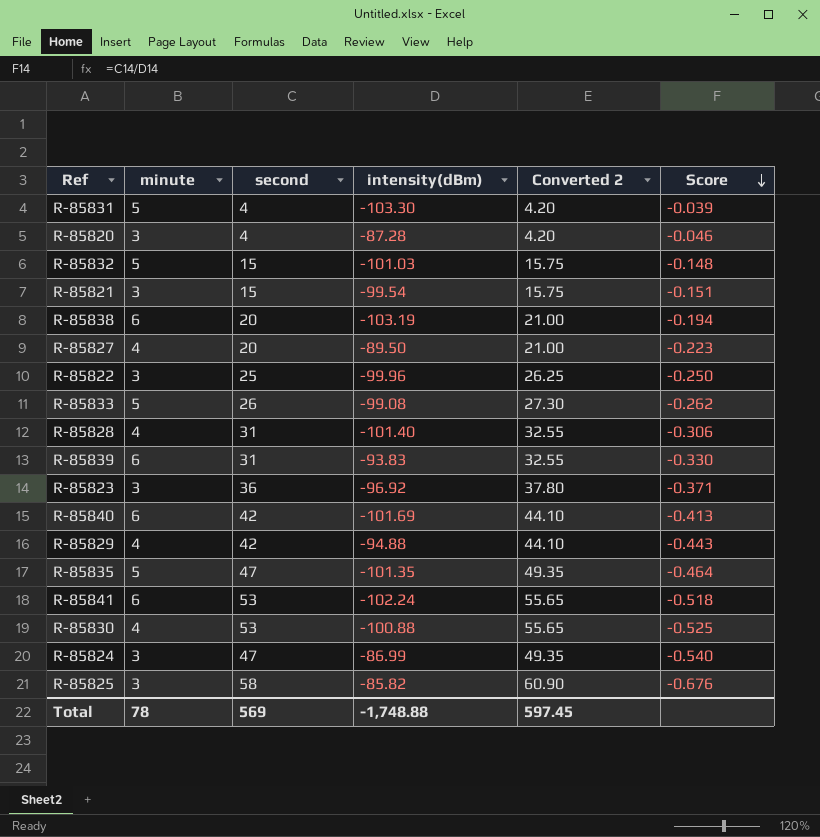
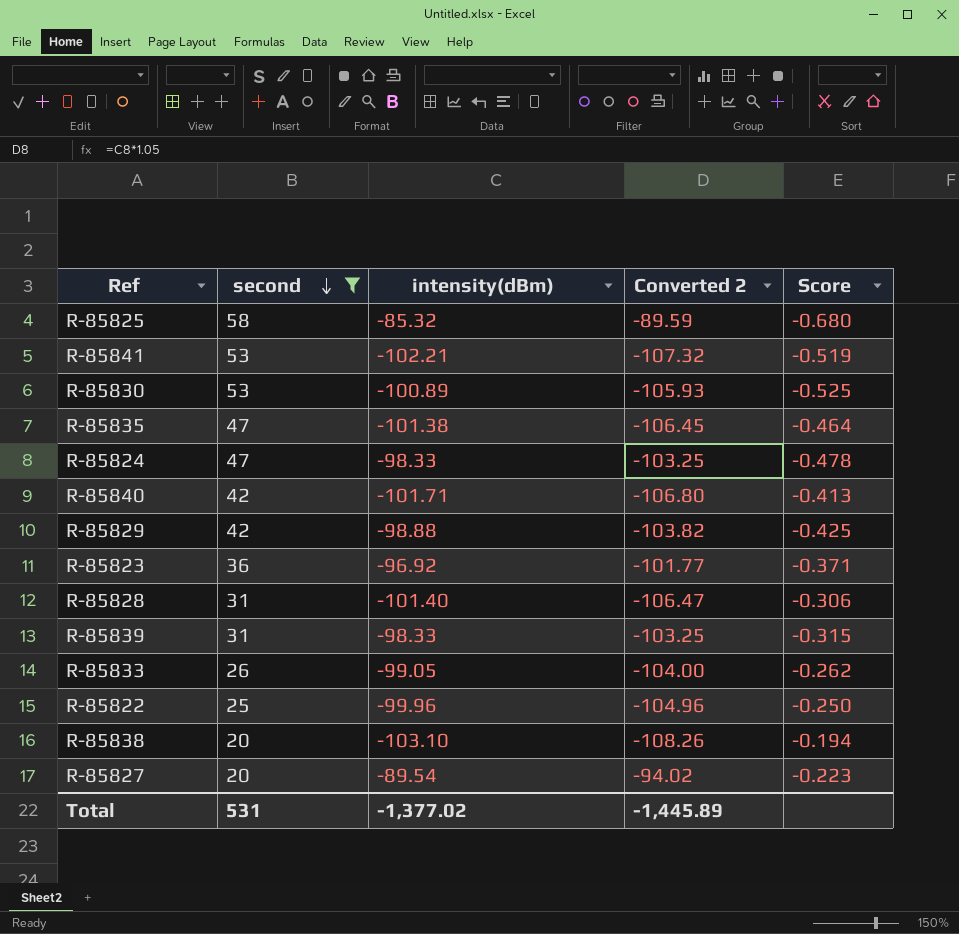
filter: none -> second >= 20
row order: Score descending -> second descending
column minute | position: 2 -> none
column Converted 2 | formula: [second] * 1.05 -> [intensity(dBm)] * 1.05
R-85825 | intensity(dBm): -85.82 -> -85.32
R-85825 | Score: -0.676 -> -0.680
R-85841 | intensity(dBm): -102.24 -> -102.21
R-85841 | Score: -0.518 -> -0.519
R-85830 | intensity(dBm): -100.88 -> -100.89
R-85835 | intensity(dBm): -101.35 -> -101.38
R-85824 | intensity(dBm): -86.99 -> -98.33
R-85824 | Score: -0.540 -> -0.478
R-85840 | intensity(dBm): -101.69 -> -101.71
R-85829 | intensity(dBm): -94.88 -> -98.88
R-85829 | Score: -0.443 -> -0.425
R-85839 | intensity(dBm): -93.83 -> -98.33
R-85839 | Score: -0.330 -> -0.315
R-85833 | intensity(dBm): -99.08 -> -99.05
R-85838 | intensity(dBm): -103.19 -> -103.10
R-85827 | intensity(dBm): -89.50 -> -89.54
Total | second: 569 -> 531
Total | intensity(dBm): -1,748.88 -> -1,377.02
Total | Converted 2: 597.45 -> -1,445.89

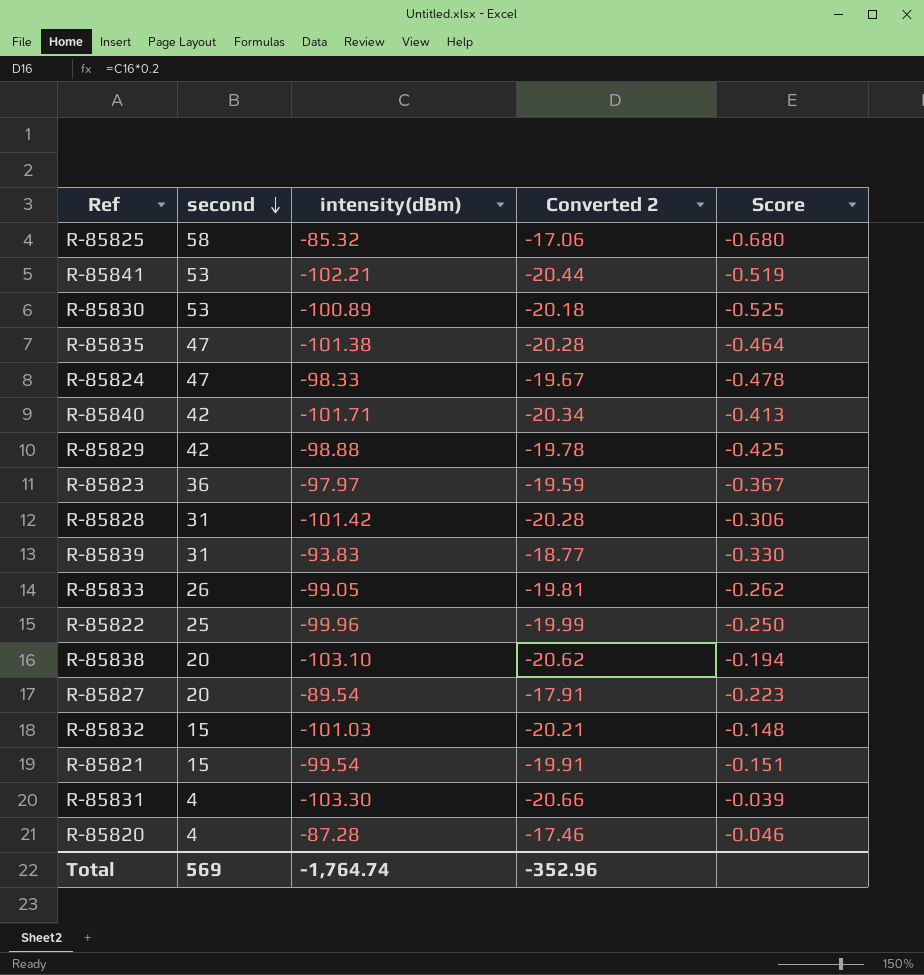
filter: second >= 20 -> none
column Converted 2 | formula: [intensity(dBm)] * 1.05 -> [intensity(dBm)] * 0.2
R-85823 | intensity(dBm): -96.92 -> -97.97
R-85823 | Score: -0.371 -> -0.367
R-85828 | intensity(dBm): -101.40 -> -101.42
R-85839 | intensity(dBm): -98.33 -> -93.83
R-85839 | Score: -0.315 -> -0.330
Total | second: 531 -> 569
Total | intensity(dBm): -1,377.02 -> -1,764.74
Total | Converted 2: -1,445.89 -> -352.96

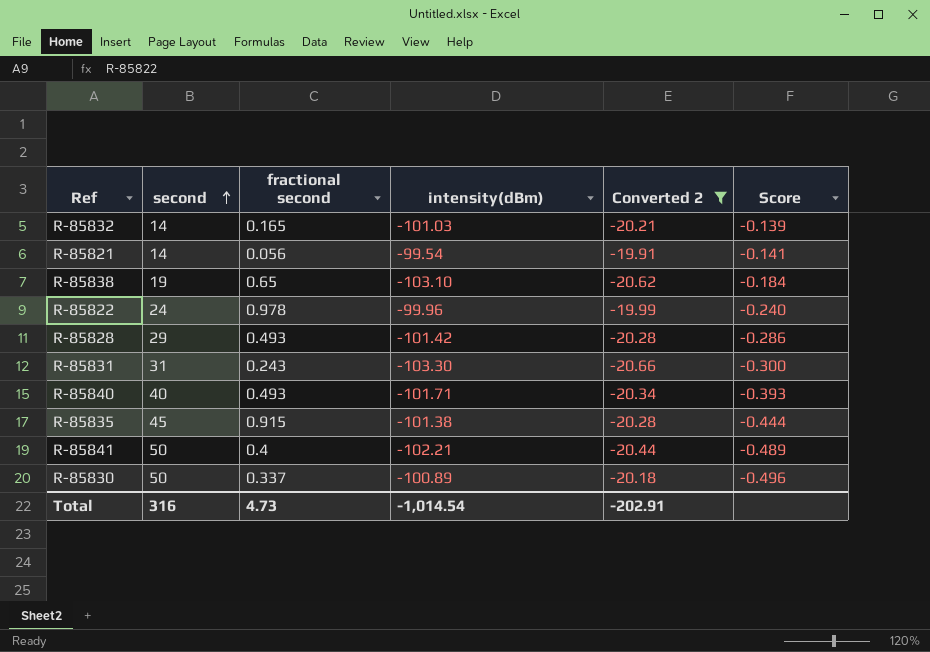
filter: none -> Converted 2 <= -19.91
row order: second descending -> second ascending
column fractional second | position: none -> 3
R-85832 | second: 15 -> 14
R-85832 | Score: -0.148 -> -0.139
R-85821 | second: 15 -> 14
R-85821 | Score: -0.151 -> -0.141
R-85838 | second: 20 -> 19
R-85838 | Score: -0.194 -> -0.184
R-85822 | second: 25 -> 24
R-85822 | Score: -0.250 -> -0.240
R-85828 | second: 31 -> 29
R-85828 | Score: -0.306 -> -0.286
R-85831 | second: 4 -> 31
R-85831 | Score: -0.039 -> -0.300
R-85840 | second: 42 -> 40
R-85840 | Score: -0.413 -> -0.393
R-85835 | second: 47 -> 45
R-85835 | Score: -0.464 -> -0.444
R-85841 | second: 53 -> 50
R-85841 | Score: -0.519 -> -0.489
R-85830 | second: 53 -> 50
R-85830 | Score: -0.525 -> -0.496
Total | second: 569 -> 316
Total | intensity(dBm): -1,764.74 -> -1,014.54
Total | Converted 2: -352.96 -> -202.91

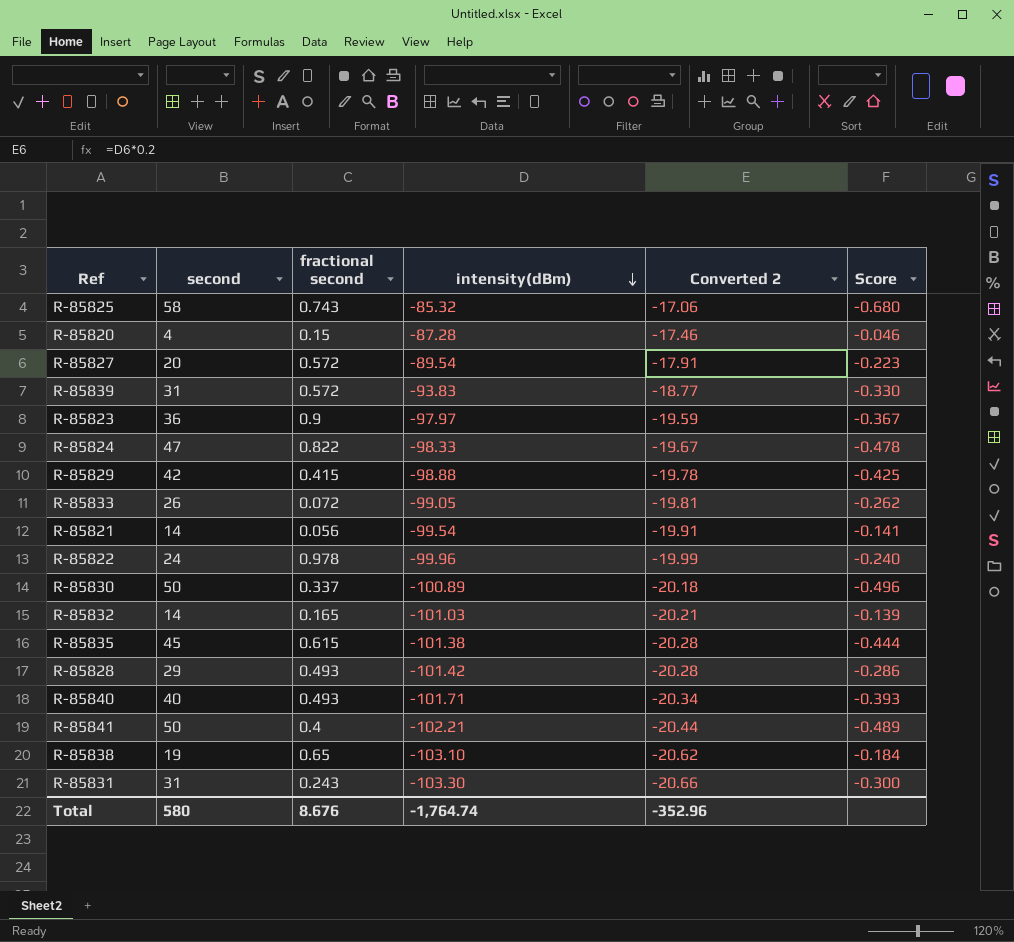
filter: Converted 2 <= -19.91 -> none
row order: second ascending -> intensity(dBm) descending
R-85835 | fractional second: 0.915 -> 0.615
Total | second: 316 -> 580
Total | fractional second: 4.73 -> 8.676
Total | intensity(dBm): -1,014.54 -> -1,764.74
Total | Converted 2: -202.91 -> -352.96

